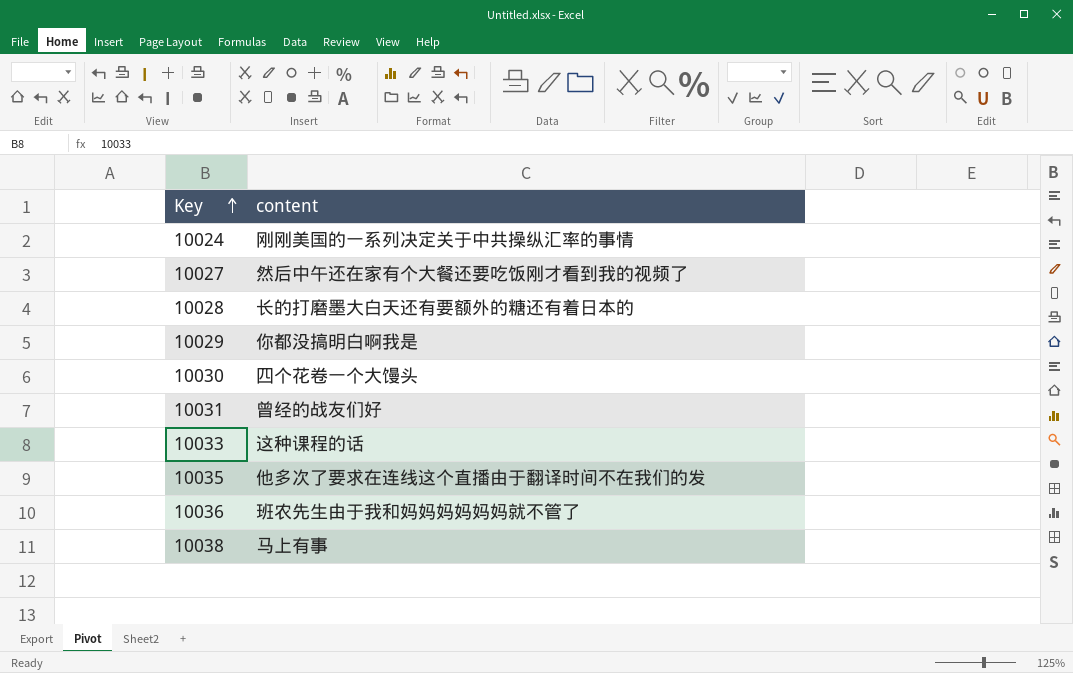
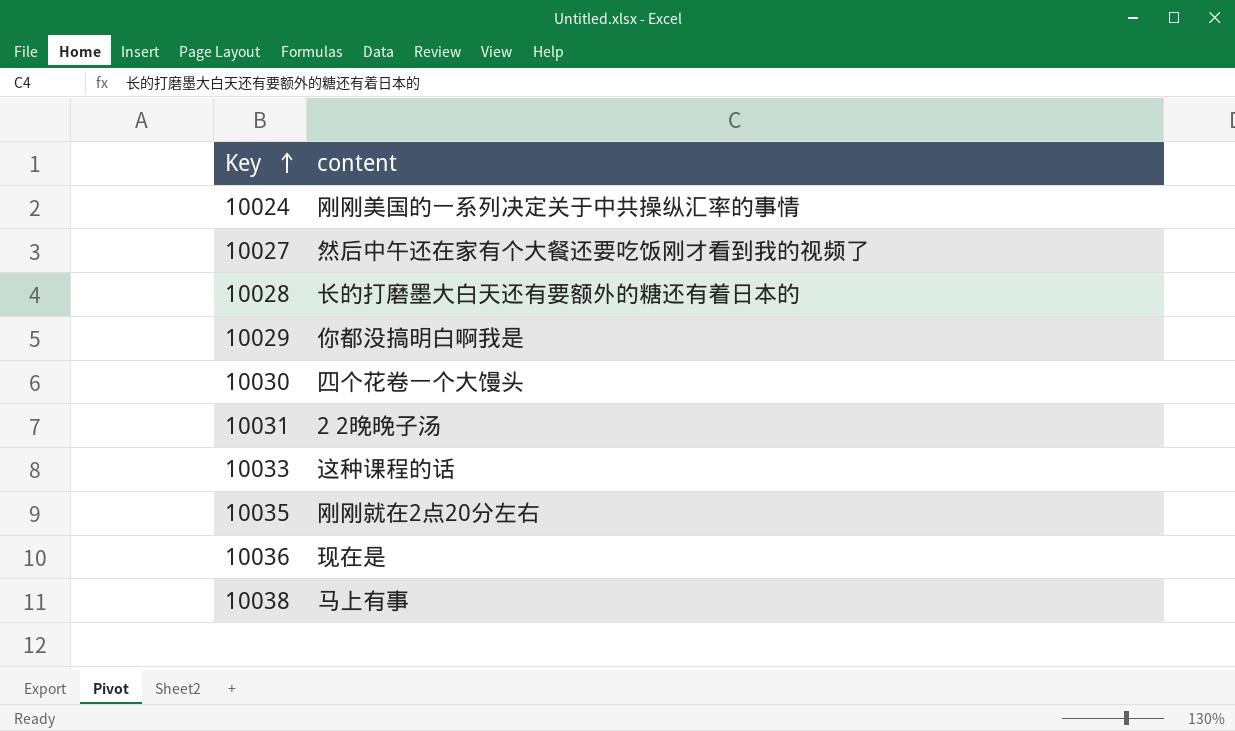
10031 | content: 曾经的战友们好 -> 2 2晚晚子汤
10035 | content: 他多次了要求在连线这个直播由于翻译时间不在我们的发 -> 刚刚就在2点20分左右
10036 | content: 班农先生由于我和妈妈妈妈妈妈就不管了 -> 现在是

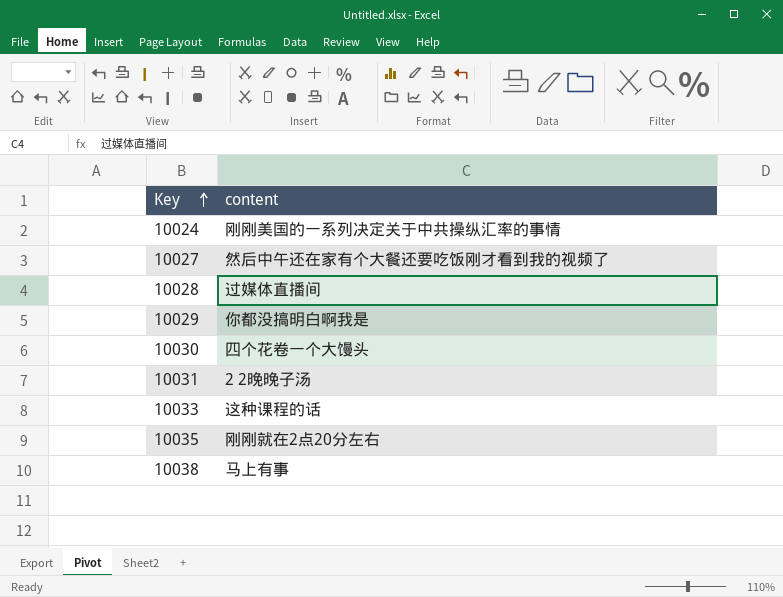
row 10036: 现在是 -> none
10028 | content: 长的打磨墨大白天还有要额外的糖还有着日本的 -> 过媒体直播间

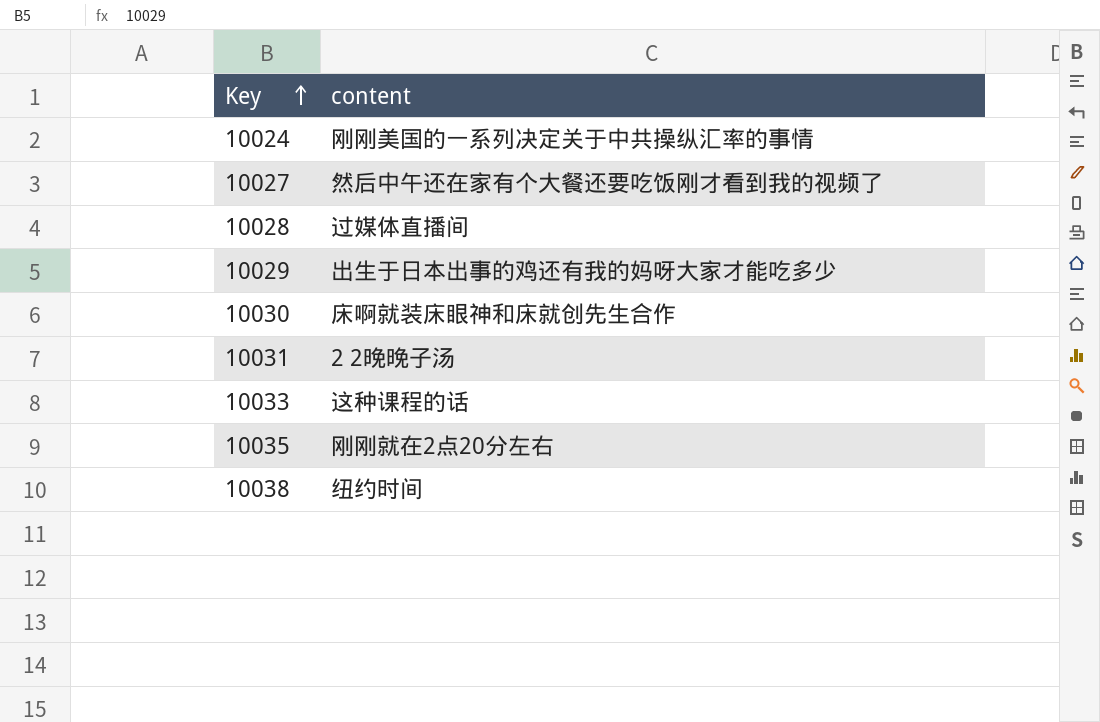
10029 | content: 你都没搞明白啊我是 -> 出生于日本出事的鸡还有我的妈呀大家才能吃多少
10030 | content: 四个花卷一个大馒头 -> 床啊就装床眼神和床就创先生合作
10038 | content: 马上有事 -> 纽约时间

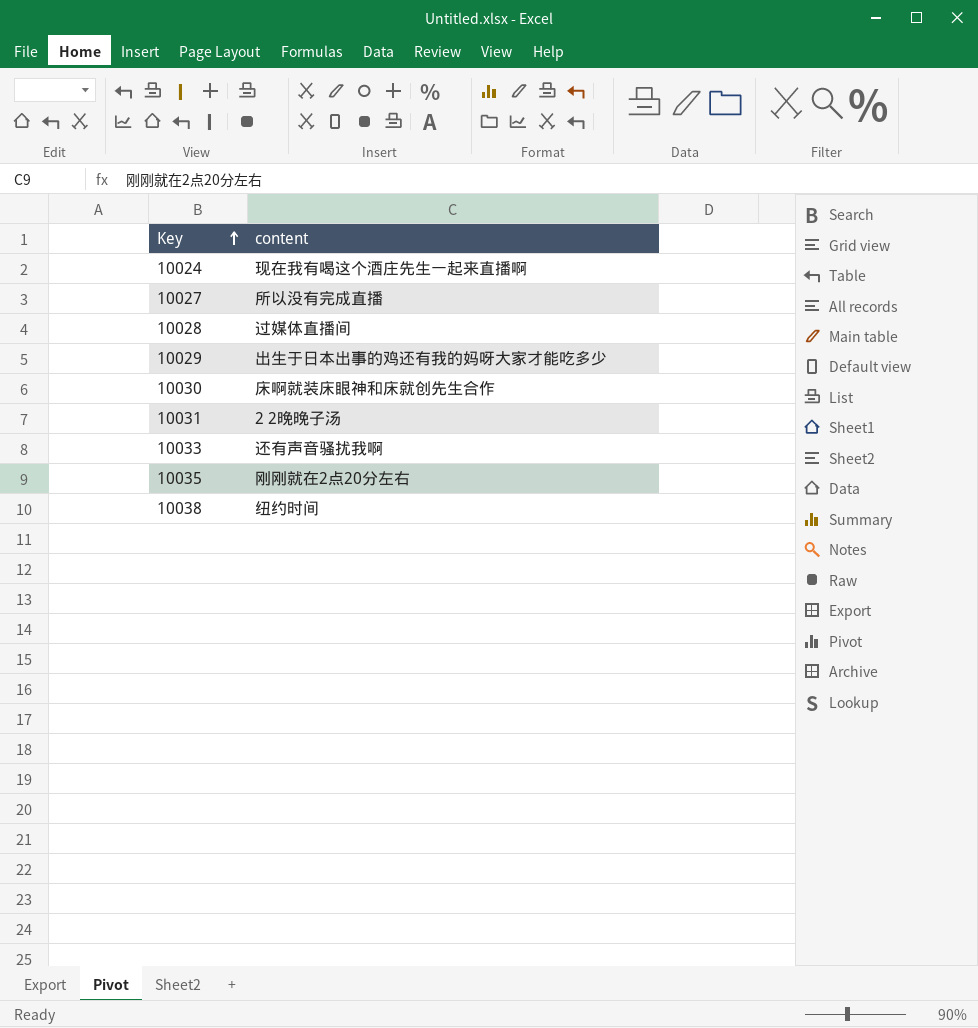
10024 | content: 刚刚美国的一系列决定关于中共操纵汇率的事情 -> 现在我有喝这个酒庄先生一起来直播啊
10027 | content: 然后中午还在家有个大餐还要吃饭刚才看到我的视频了 -> 所以没有完成直播
10033 | content: 这种课程的话 -> 还有声音骚扰我啊

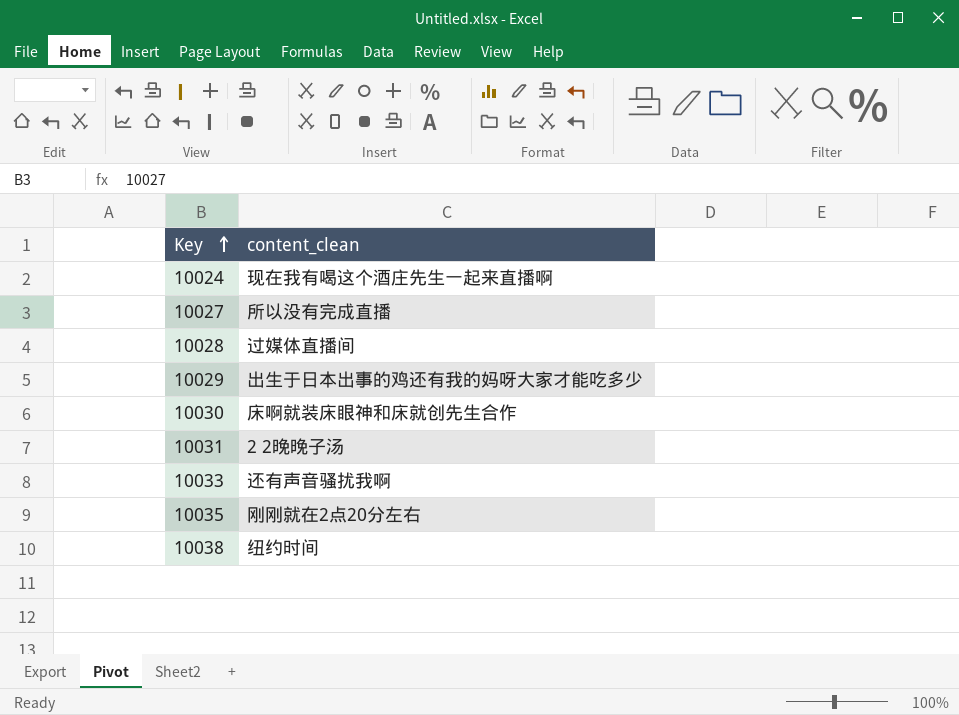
column name: content -> content_clean

